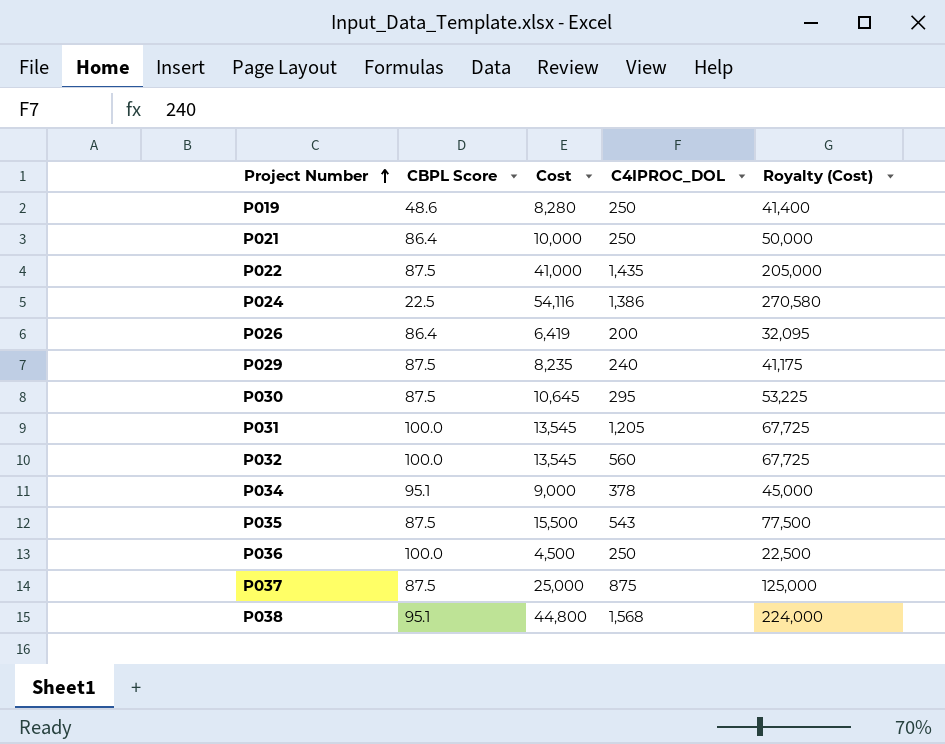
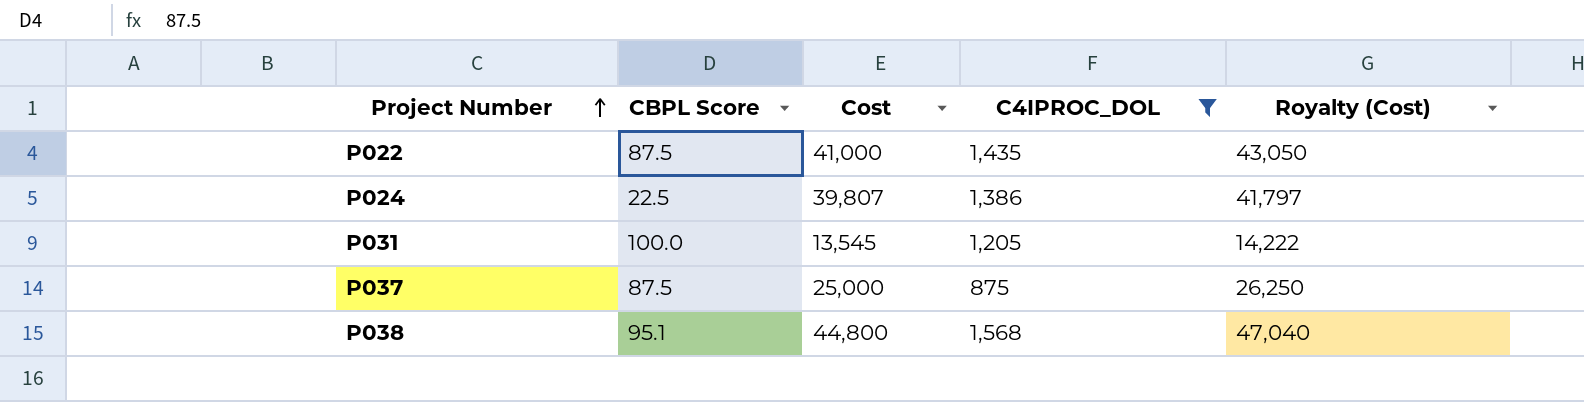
filter: none -> C4IPROC_DOL >= 875
column Royalty (Cost) | formula: [Cost] * 5 -> [Cost] * 1.05
P024 | Cost: 54,116 -> 39,807

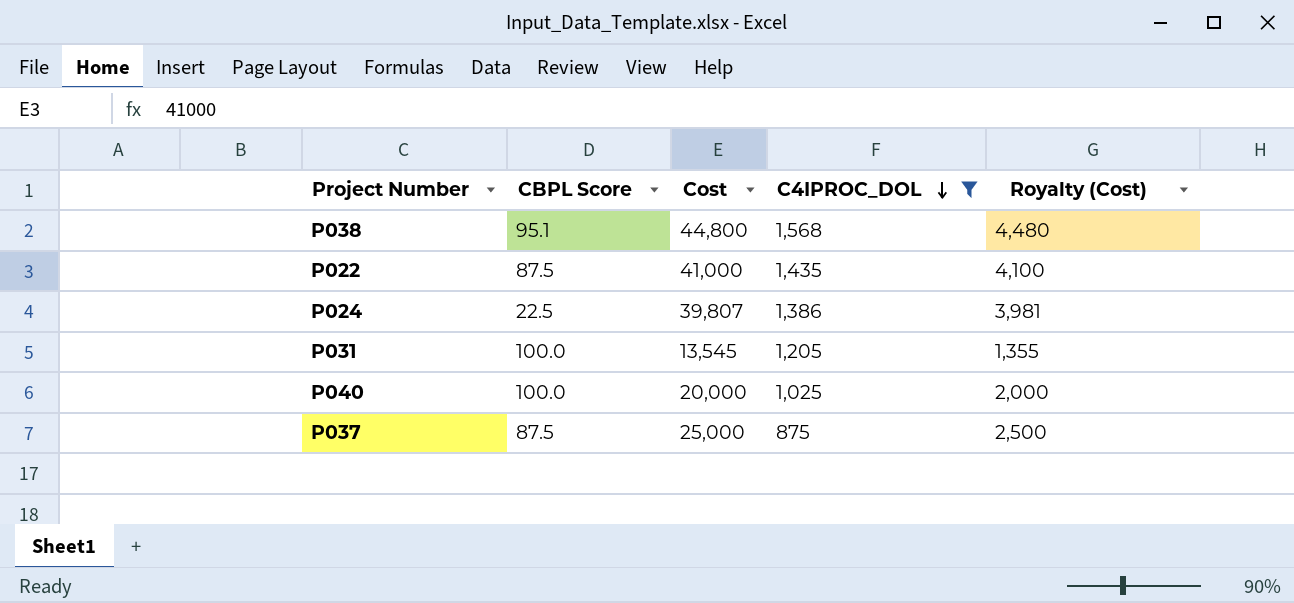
row order: Project Number ascending -> C4IPROC_DOL descending
column Royalty (Cost) | formula: [Cost] * 1.05 -> [Cost] * 0.1
row P040: none -> 100.0 | 20,000 | 1,025 | 2,000

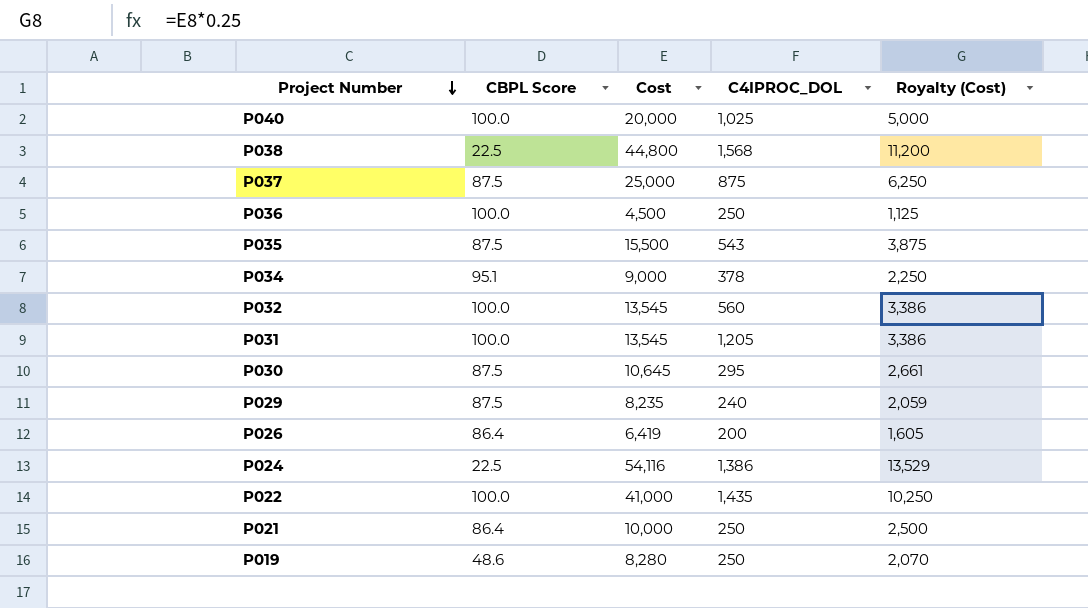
filter: C4IPROC_DOL >= 875 -> none
row order: C4IPROC_DOL descending -> Project Number descending
column Royalty (Cost) | formula: [Cost] * 0.1 -> [Cost] * 0.25
P038 | CBPL Score: 95.1 -> 22.5
P024 | Cost: 39,807 -> 54,116
P022 | CBPL Score: 87.5 -> 100.0

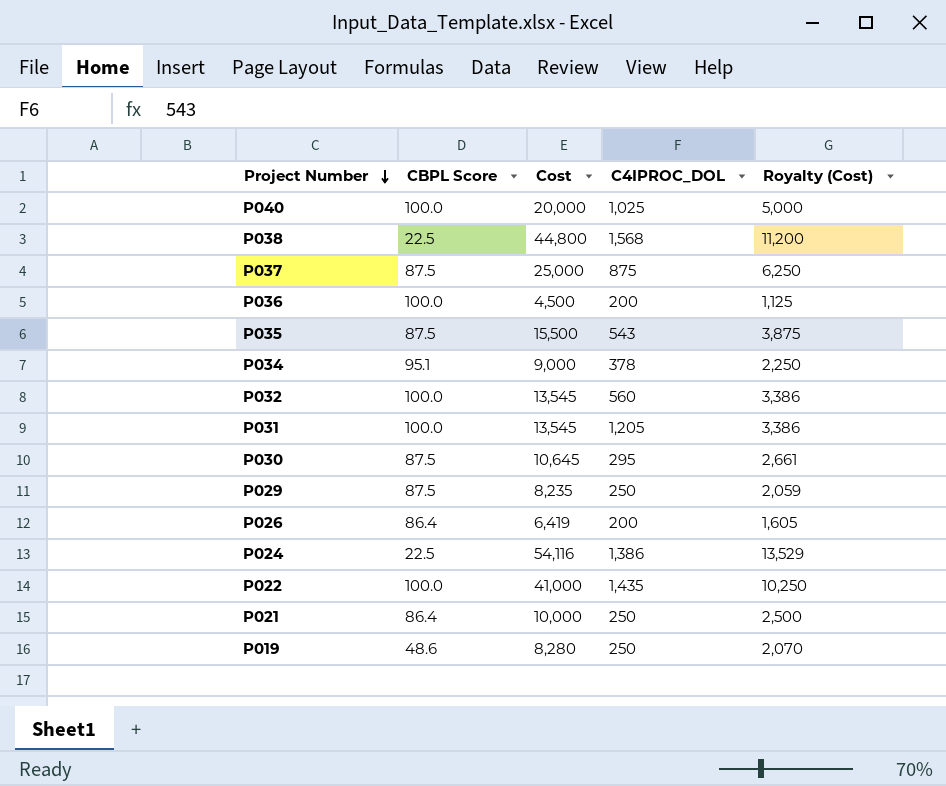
P036 | C4IPROC_DOL: 250 -> 200
P029 | C4IPROC_DOL: 240 -> 250

